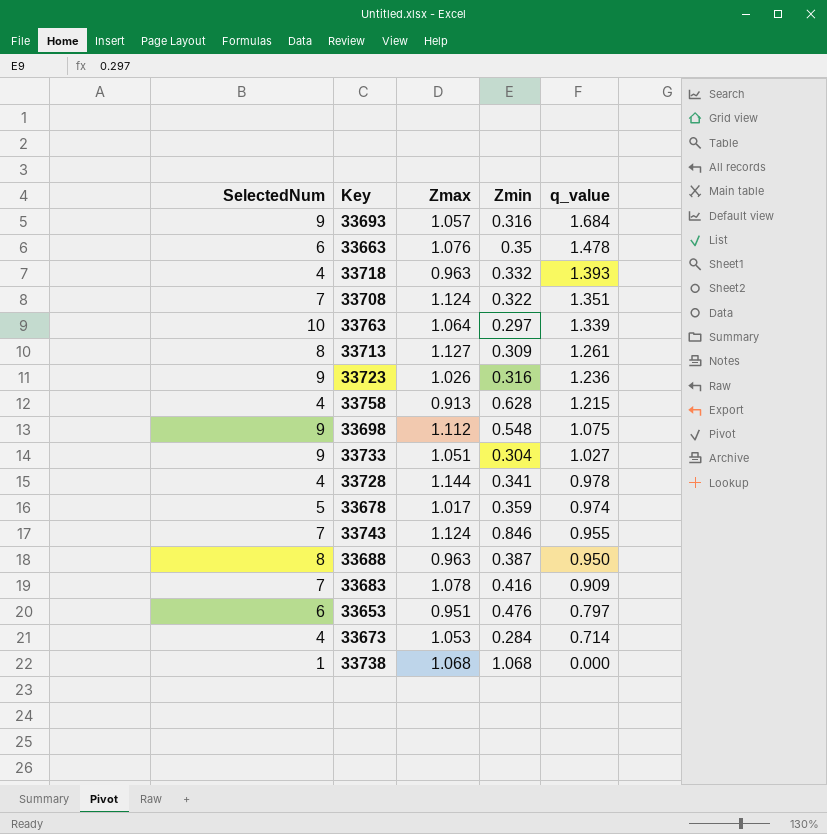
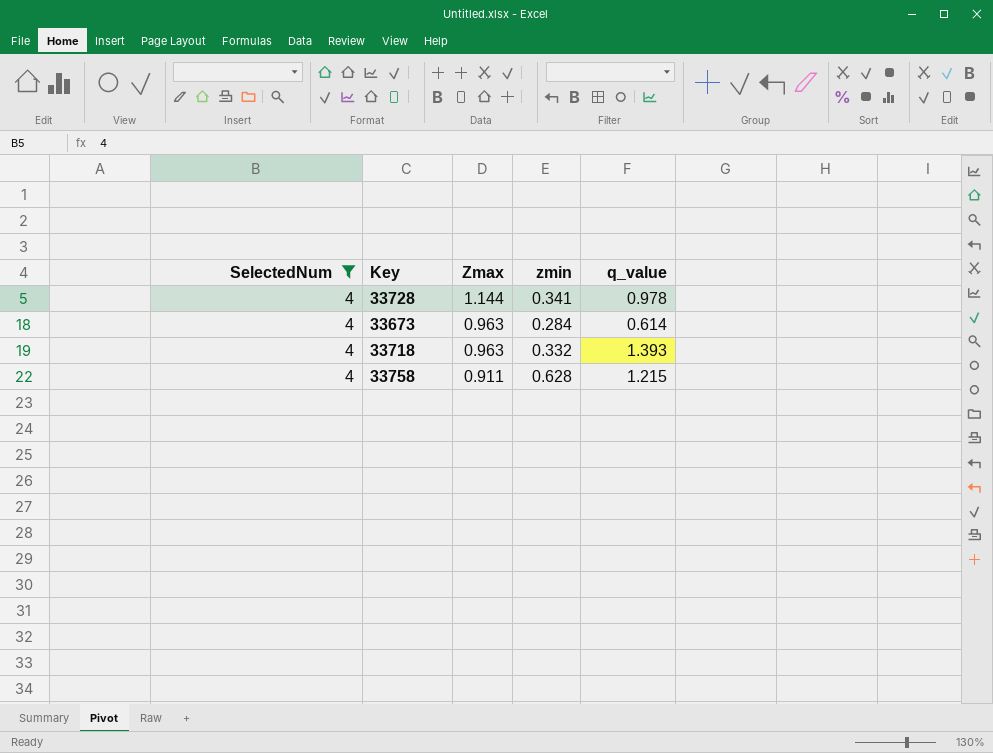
filter: none -> SelectedNum = 4
row order: q_value descending -> Zmax descending
column name: Zmin -> zmin
33673 | Zmax: 1.053 -> 0.963
33673 | q_value: 0.714 -> 0.614
33758 | Zmax: 0.913 -> 0.911

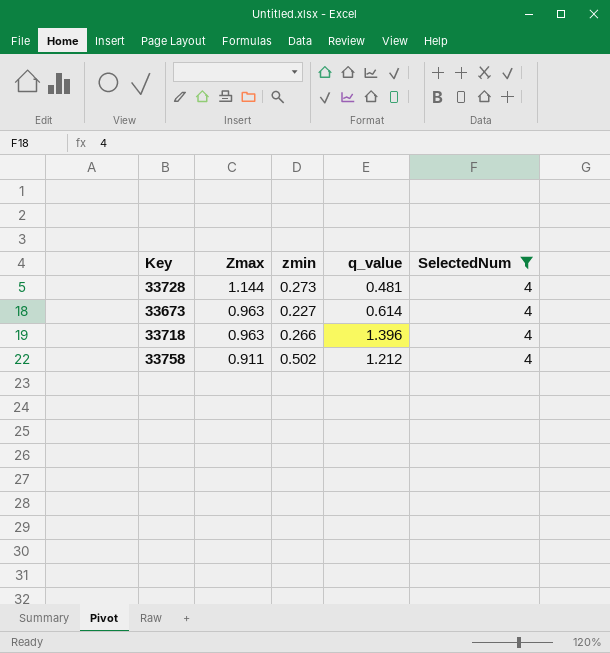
column SelectedNum | position: 1 -> 5
33728 | zmin: 0.341 -> 0.273
33728 | q_value: 0.978 -> 0.481
33673 | zmin: 0.284 -> 0.227
33718 | zmin: 0.332 -> 0.266
33718 | q_value: 1.393 -> 1.396
33758 | zmin: 0.628 -> 0.502
33758 | q_value: 1.215 -> 1.212

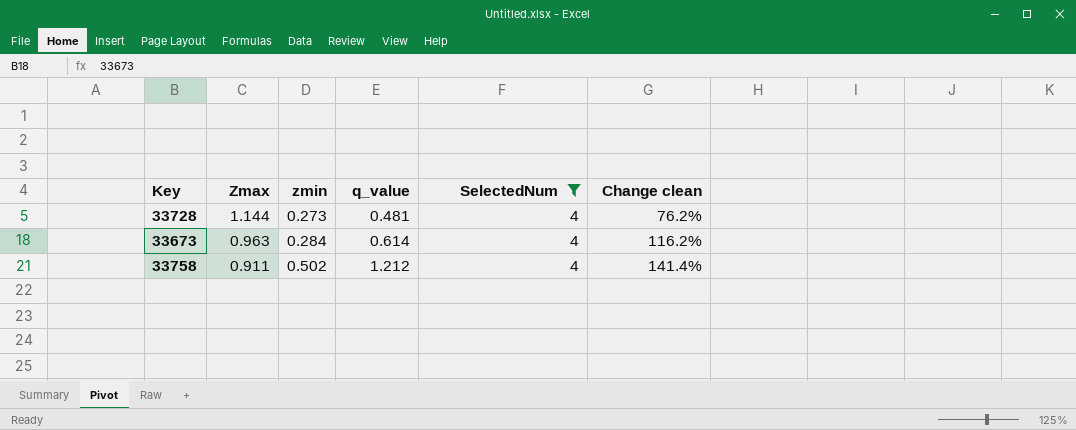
column Change clean | formula: none -> ([q_value] - [zmin]) / [zmin]
row 33718: 0.963 | 0.266 | 1.396 | 4 -> none
33673 | zmin: 0.227 -> 0.284

